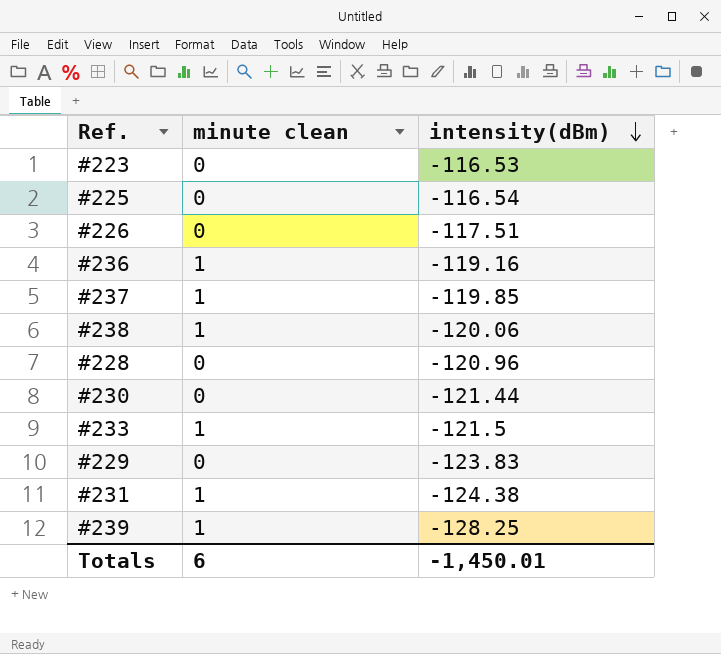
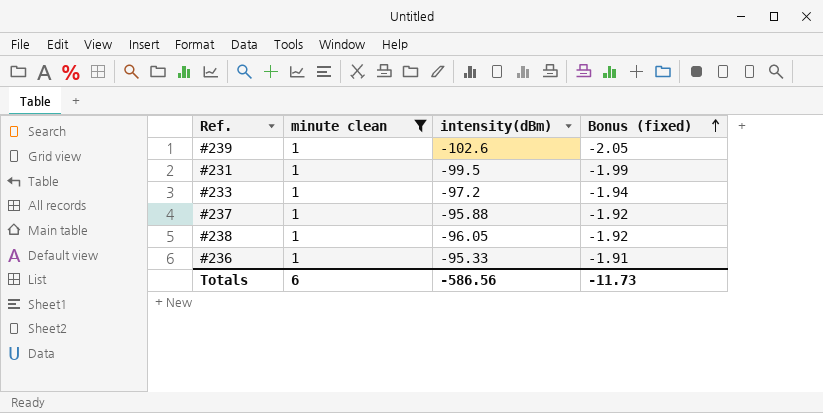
filter: none -> minute clean = 1
row order: intensity(dBm) descending -> Bonus (fixed) ascending
column Bonus (fixed) | formula: none -> [intensity(dBm)] * 0.02
#239 | intensity(dBm): -128.25 -> -102.6
#231 | intensity(dBm): -124.38 -> -99.5
#233 | intensity(dBm): -121.5 -> -97.2
#237 | intensity(dBm): -119.85 -> -95.88
#238 | intensity(dBm): -120.06 -> -96.05
#236 | intensity(dBm): -119.16 -> -95.33
Totals | intensity(dBm): -1,450.01 -> -586.56

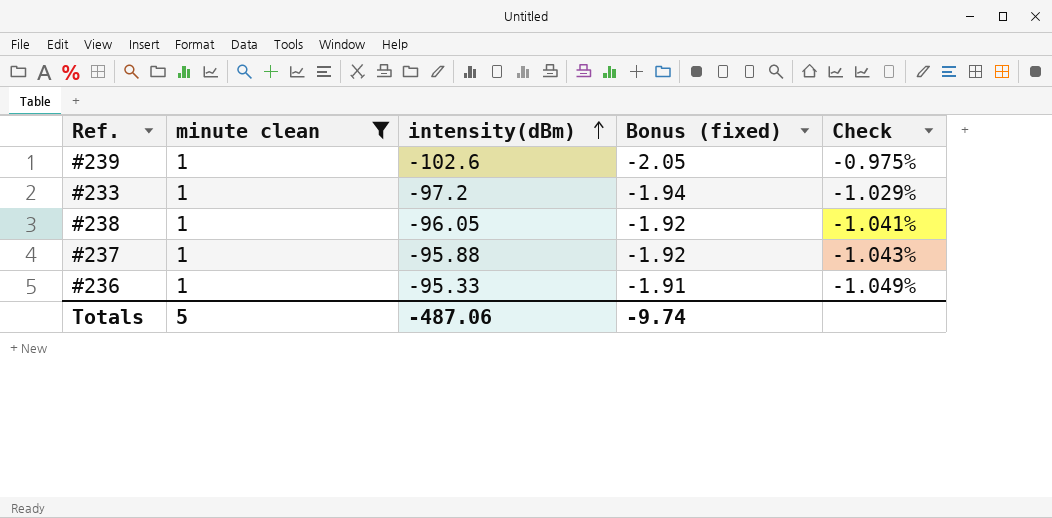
row order: Bonus (fixed) ascending -> intensity(dBm) ascending
column Check | formula: none -> [minute clean] / [intensity(dBm)]
row #231: 1 | -99.5 | -1.99 -> none
Totals | minute clean: 6 -> 5
Totals | intensity(dBm): -586.56 -> -487.06
Totals | Bonus (fixed): -11.73 -> -9.74

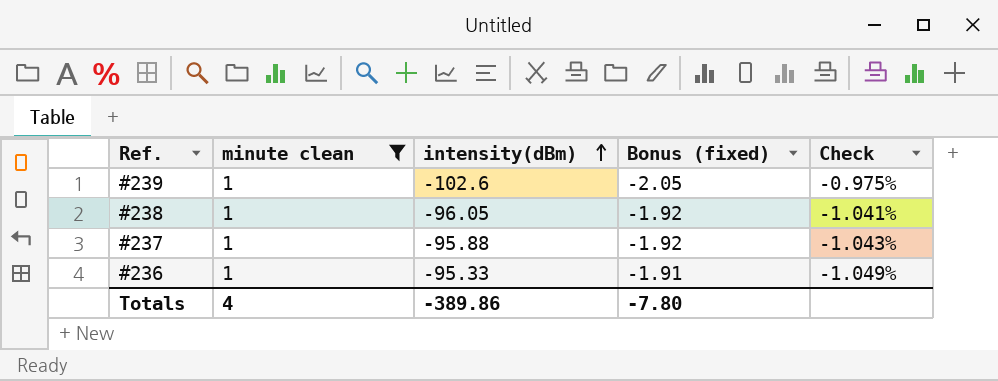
row #233: 1 | -97.2 | -1.94 | -1.029% -> none
Totals | minute clean: 5 -> 4
Totals | intensity(dBm): -487.06 -> -389.86
Totals | Bonus (fixed): -9.74 -> -7.80

